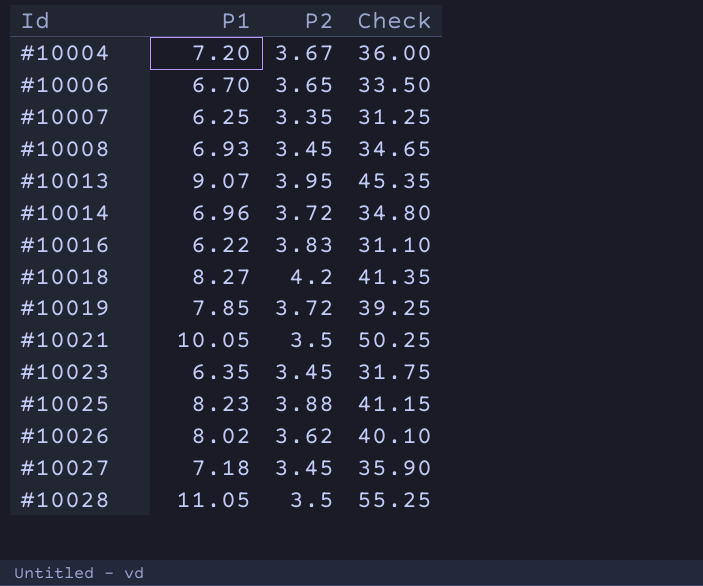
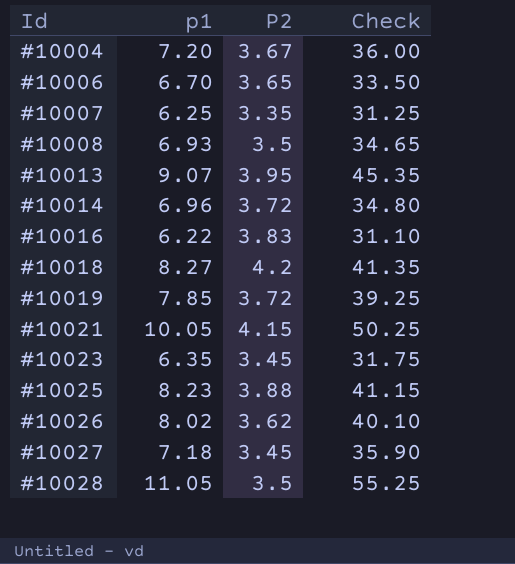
column name: P1 -> p1
#10008 | P2: 3.45 -> 3.5
#10021 | P2: 3.5 -> 4.15

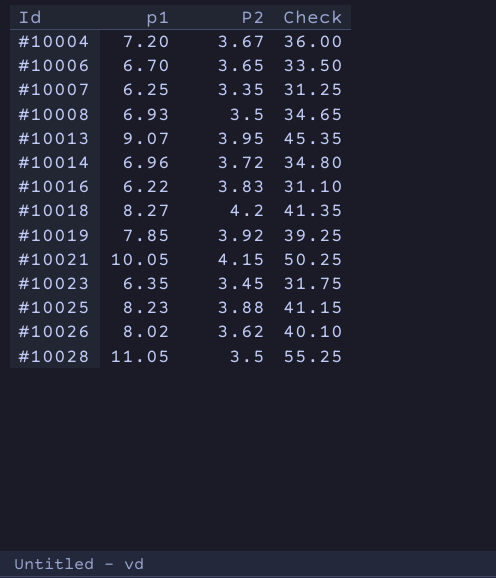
row #10027: 7.18 | 3.45 | 35.90 -> none
#10019 | P2: 3.72 -> 3.92

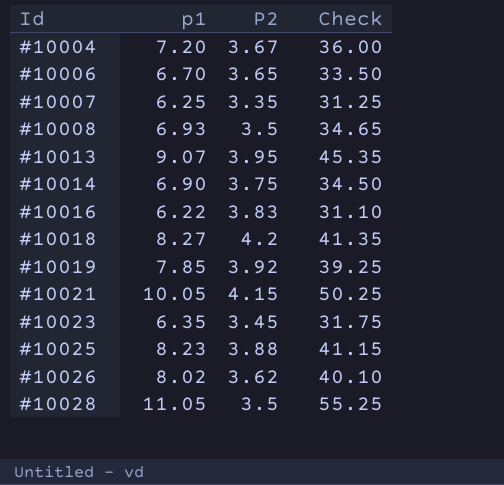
#10014 | p1: 6.96 -> 6.90
#10014 | P2: 3.72 -> 3.75
#10014 | Check: 34.80 -> 34.50

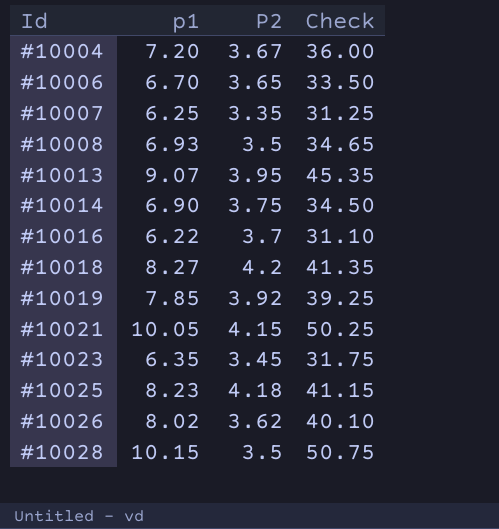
#10016 | P2: 3.83 -> 3.7
#10025 | P2: 3.88 -> 4.18
#10028 | p1: 11.05 -> 10.15
#10028 | Check: 55.25 -> 50.75

